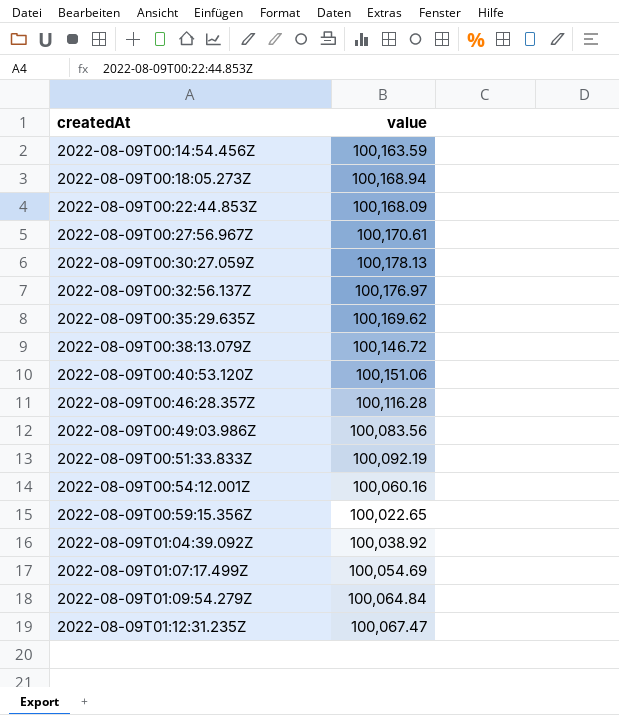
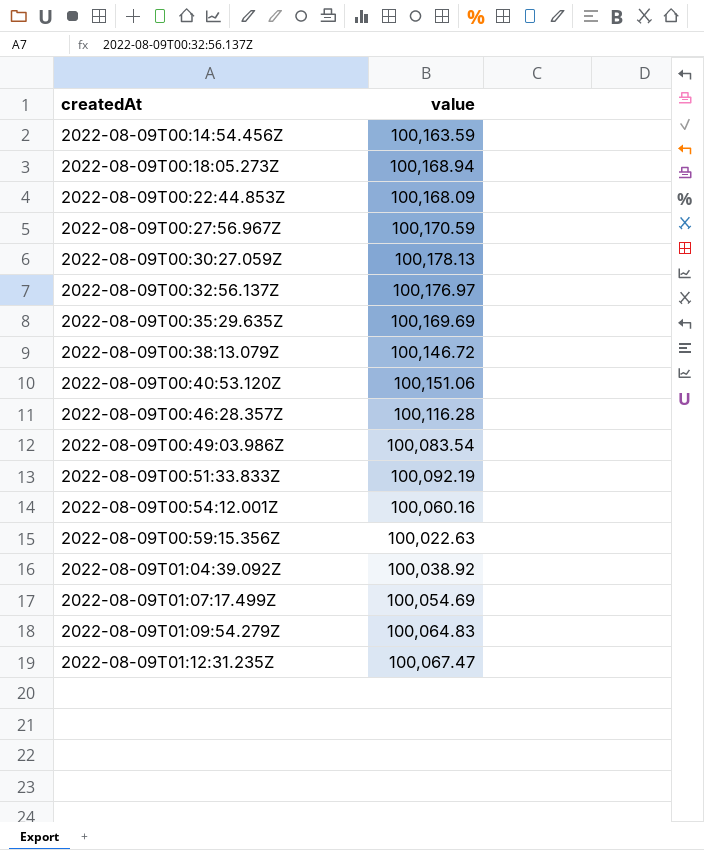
2022-08-09T00:27:56.967Z | value: 100,170.61 -> 100,170.59
2022-08-09T00:35:29.635Z | value: 100,169.62 -> 100,169.69
2022-08-09T00:49:03.986Z | value: 100,083.56 -> 100,083.54
2022-08-09T00:59:15.356Z | value: 100,022.65 -> 100,022.63
2022-08-09T01:09:54.279Z | value: 100,064.84 -> 100,064.83

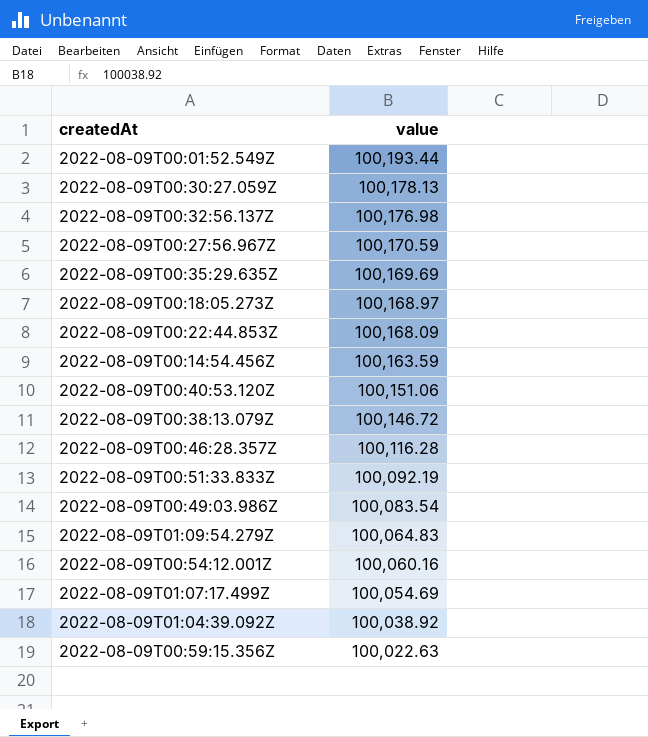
row order: createdAt ascending -> value descending
row 2022-08-09T01:12:31.235Z: 100,067.47 -> none
row 2022-08-09T00:01:52.549Z: none -> 100,193.44
2022-08-09T00:32:56.137Z | value: 100,176.97 -> 100,176.98
2022-08-09T00:18:05.273Z | value: 100,168.94 -> 100,168.97

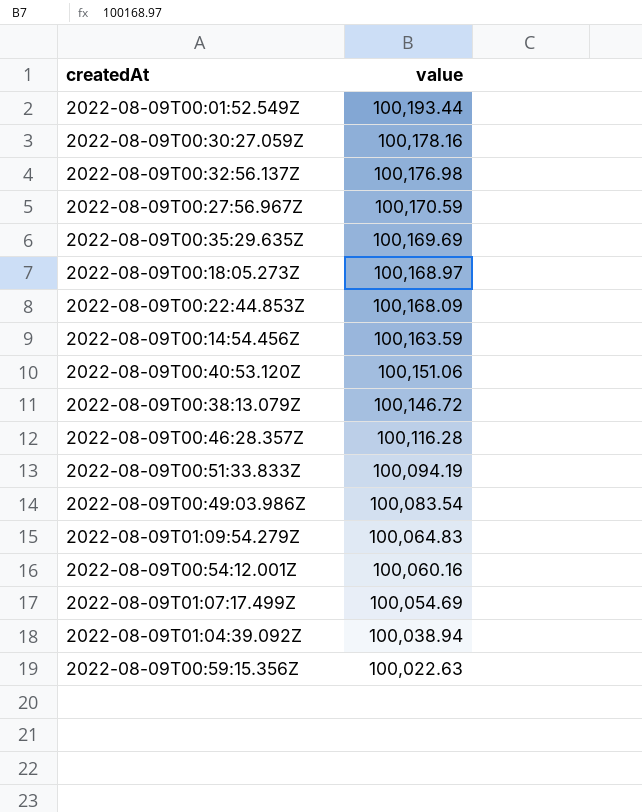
2022-08-09T00:30:27.059Z | value: 100,178.13 -> 100,178.16
2022-08-09T00:51:33.833Z | value: 100,092.19 -> 100,094.19
2022-08-09T01:04:39.092Z | value: 100,038.92 -> 100,038.94

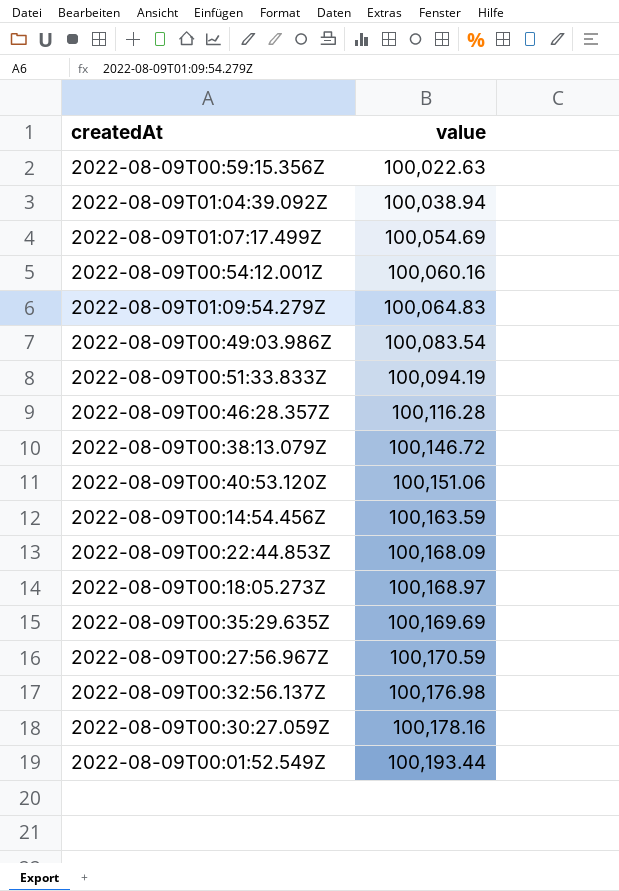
row order: value descending -> value ascending

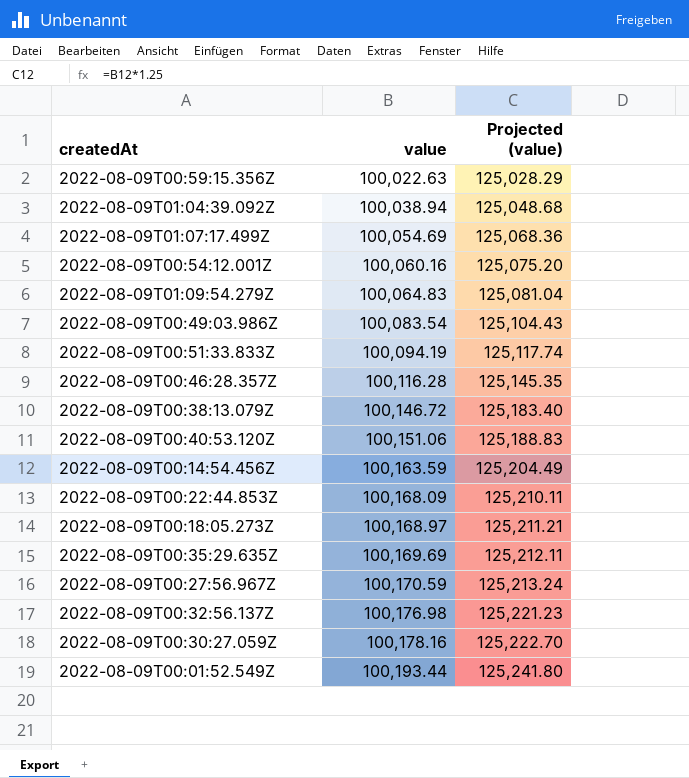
column Projected (value) | formula: none -> [value] * 1.25

